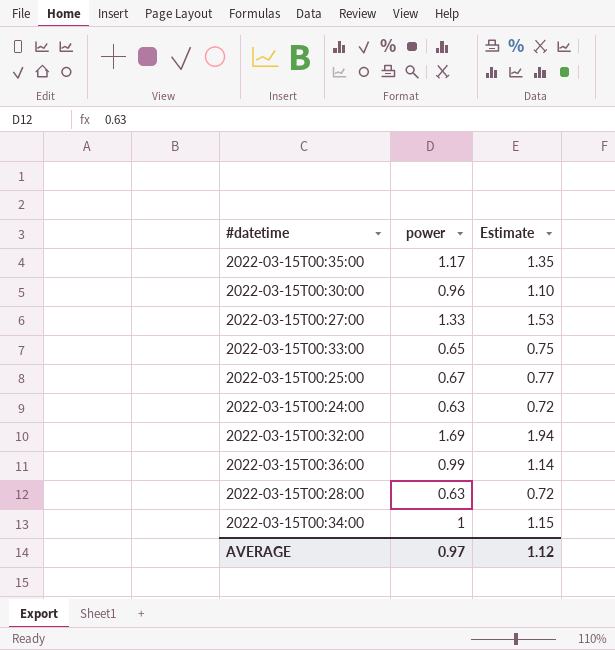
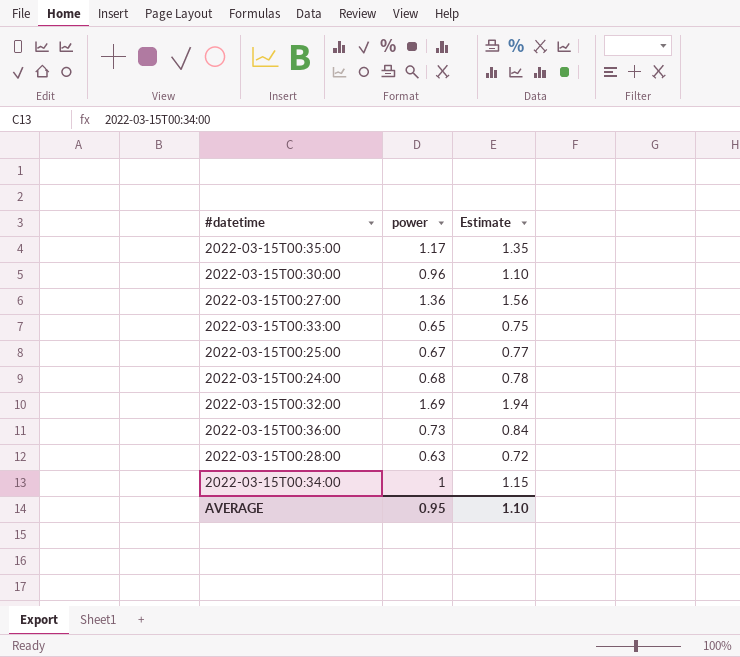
2022-03-15T00:27:00 | power: 1.33 -> 1.36
2022-03-15T00:27:00 | Estimate: 1.53 -> 1.56
2022-03-15T00:24:00 | power: 0.63 -> 0.68
2022-03-15T00:24:00 | Estimate: 0.72 -> 0.78
2022-03-15T00:36:00 | power: 0.99 -> 0.73
2022-03-15T00:36:00 | Estimate: 1.14 -> 0.84
AVERAGE | power: 0.97 -> 0.95
AVERAGE | Estimate: 1.12 -> 1.10

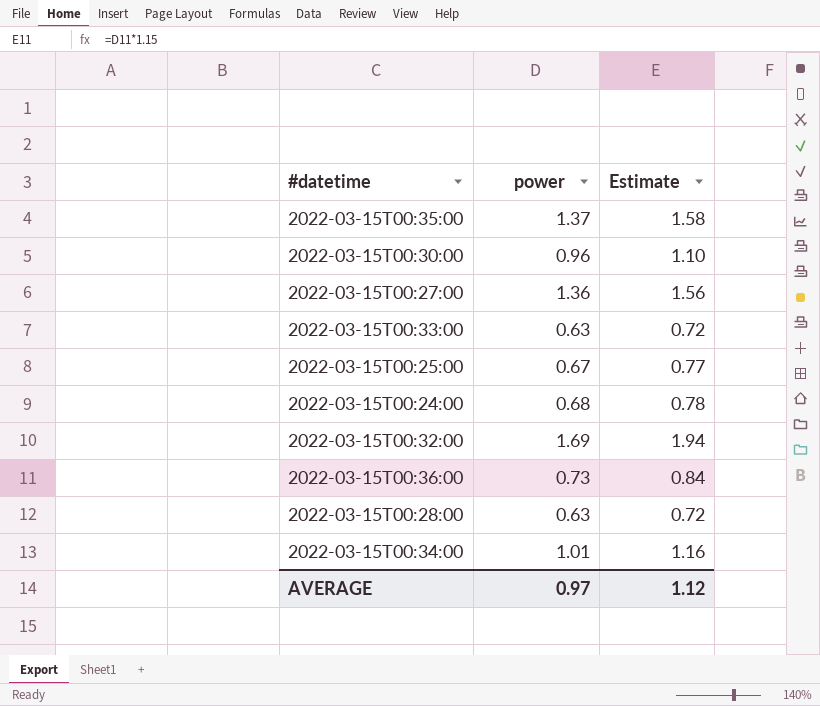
2022-03-15T00:35:00 | power: 1.17 -> 1.37
2022-03-15T00:35:00 | Estimate: 1.35 -> 1.58
2022-03-15T00:33:00 | power: 0.65 -> 0.63
2022-03-15T00:33:00 | Estimate: 0.75 -> 0.72
2022-03-15T00:34:00 | power: 1 -> 1.01
2022-03-15T00:34:00 | Estimate: 1.15 -> 1.16
AVERAGE | power: 0.95 -> 0.97
AVERAGE | Estimate: 1.10 -> 1.12

